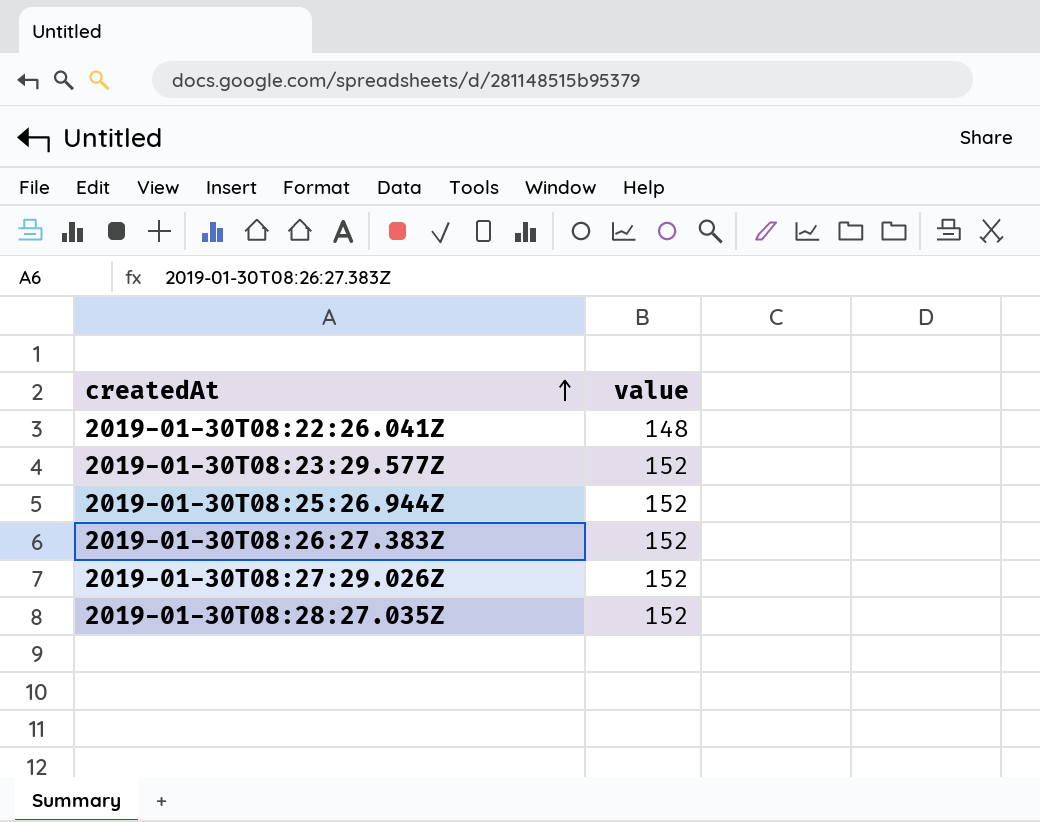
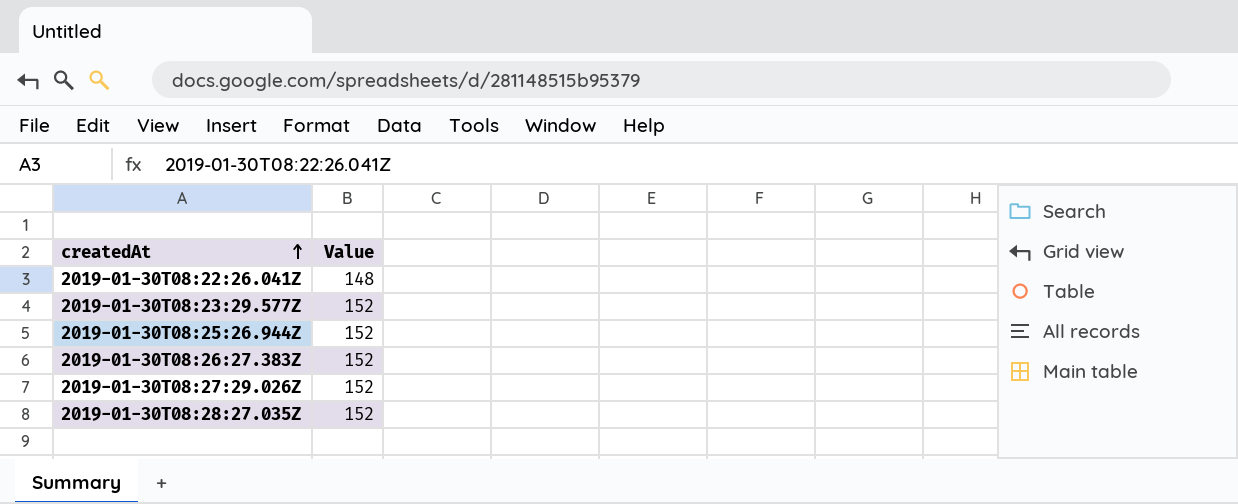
column name: value -> Value

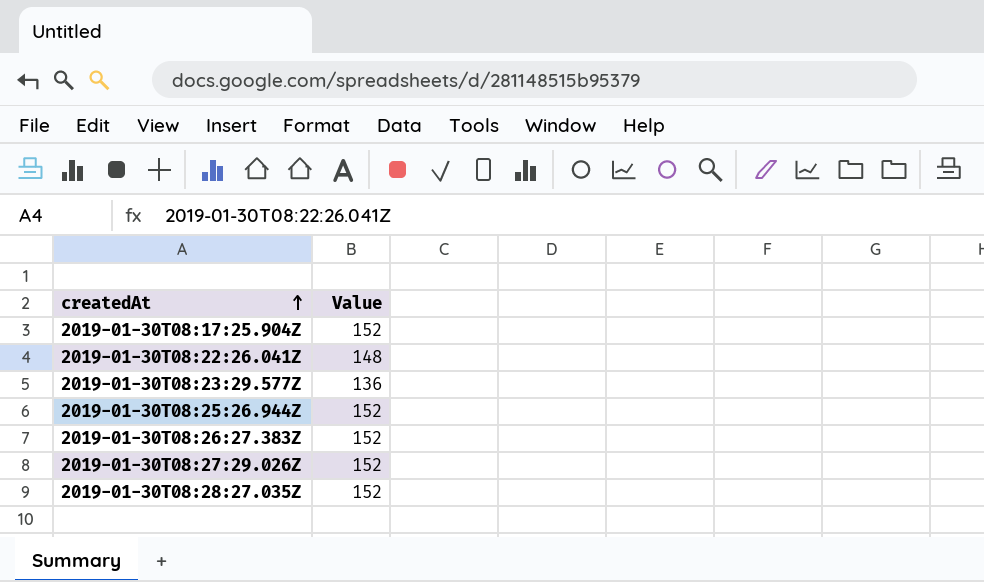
row 2019-01-30T08:17:25.904Z: none -> 152
2019-01-30T08:23:29.577Z | Value: 152 -> 136

